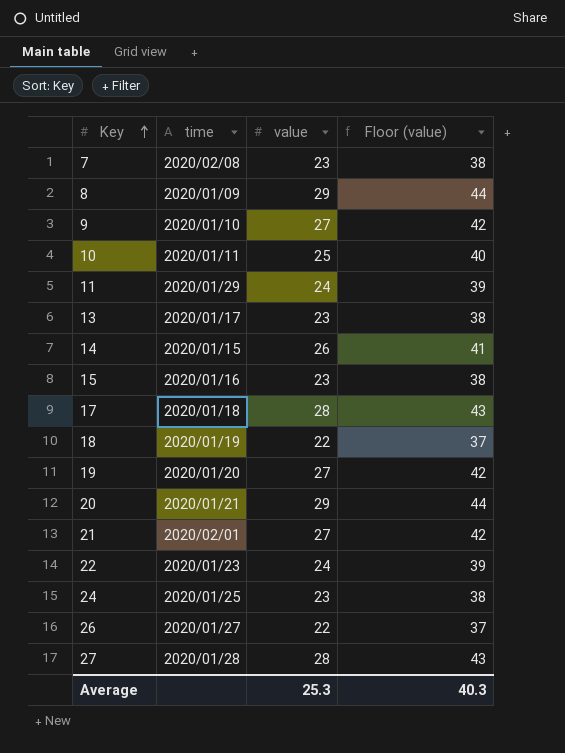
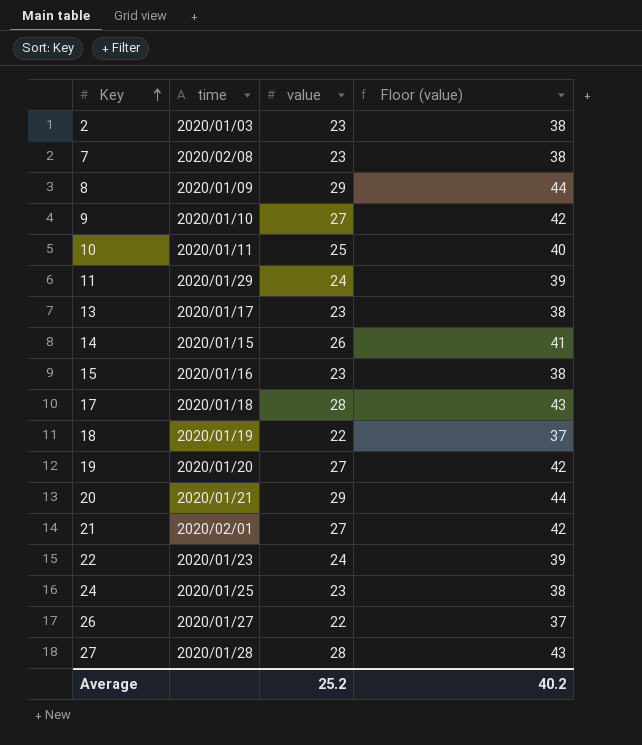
row 2: none -> 2020/01/03 | 23 | 38
Average | value: 25.3 -> 25.2
Average | Floor (value): 40.3 -> 40.2

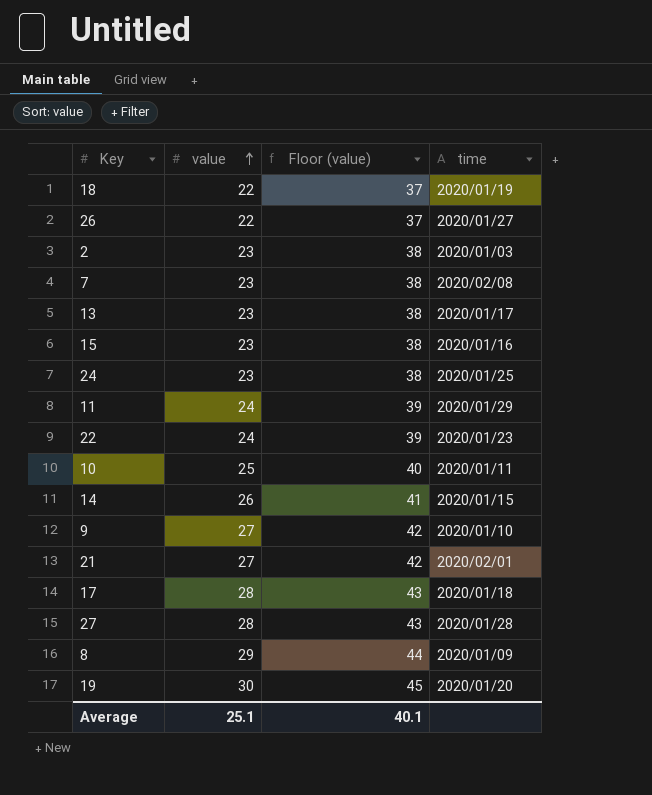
row order: Key ascending -> value ascending
column time | position: 2 -> 4
row 20: 2020/01/21 | 29 | 44 -> none
19 | value: 27 -> 30
19 | Floor (value): 42 -> 45
Average | value: 25.2 -> 25.1
Average | Floor (value): 40.2 -> 40.1

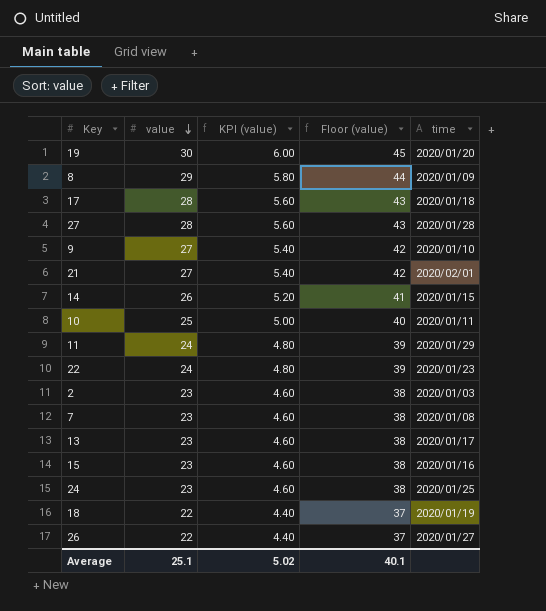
row order: value ascending -> value descending
column KPI (value) | formula: none -> [value] * 0.2
7 | time: 2020/02/08 -> 2020/01/08

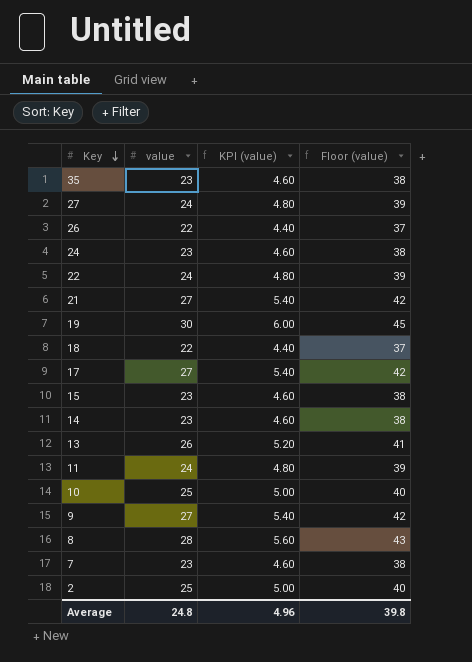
row order: value descending -> Key descending
column time | position: 5 -> none
row 35: none -> 23 | 4.60 | 38
27 | value: 28 -> 24
27 | KPI (value): 5.60 -> 4.80
27 | Floor (value): 43 -> 39
17 | value: 28 -> 27
17 | KPI (value): 5.60 -> 5.40
17 | Floor (value): 43 -> 42
14 | value: 26 -> 23
14 | KPI (value): 5.20 -> 4.60
14 | Floor (value): 41 -> 38
13 | value: 23 -> 26
13 | KPI (value): 4.60 -> 5.20
13 | Floor (value): 38 -> 41
8 | value: 29 -> 28
8 | KPI (value): 5.80 -> 5.60
8 | Floor (value): 44 -> 43
2 | value: 23 -> 25
2 | KPI (value): 4.60 -> 5.00
2 | Floor (value): 38 -> 40
Average | value: 25.1 -> 24.8
Average | KPI (value): 5.02 -> 4.96
Average | Floor (value): 40.1 -> 39.8

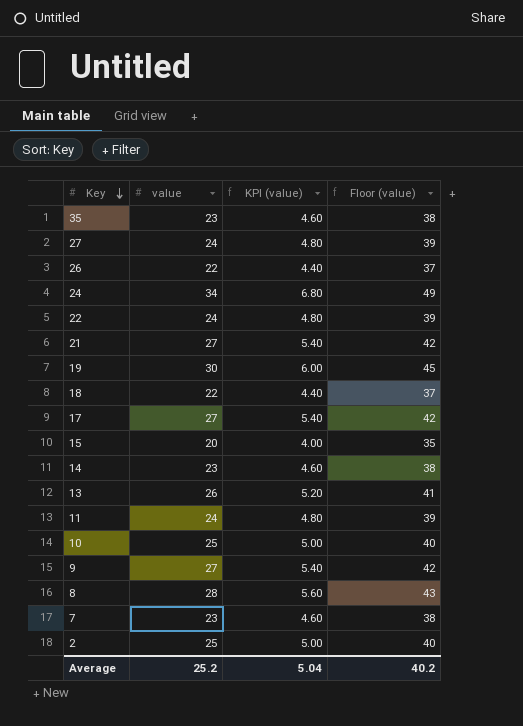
24 | value: 23 -> 34
24 | KPI (value): 4.60 -> 6.80
24 | Floor (value): 38 -> 49
15 | value: 23 -> 20
15 | KPI (value): 4.60 -> 4.00
15 | Floor (value): 38 -> 35
Average | value: 24.8 -> 25.2
Average | KPI (value): 4.96 -> 5.04
Average | Floor (value): 39.8 -> 40.2

